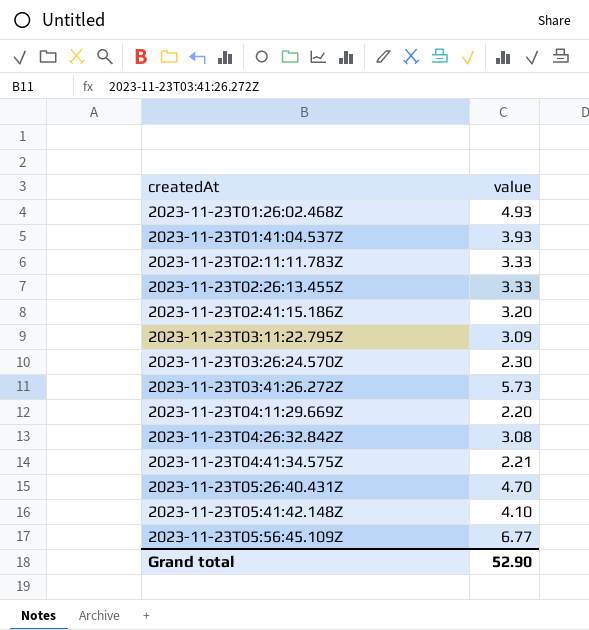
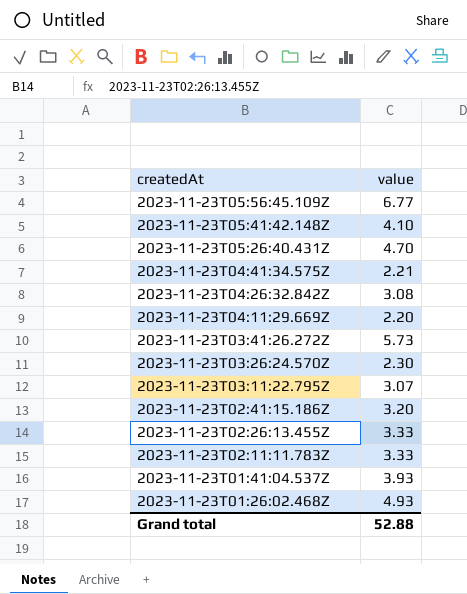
row order: createdAt ascending -> createdAt descending
2023-11-23T03:11:22.795Z | value: 3.09 -> 3.07
Grand total | value: 52.90 -> 52.88

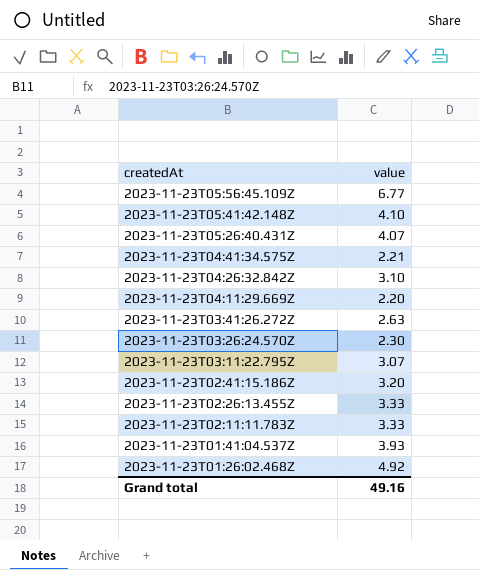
2023-11-23T05:26:40.431Z | value: 4.70 -> 4.07
2023-11-23T04:26:32.842Z | value: 3.08 -> 3.10
2023-11-23T03:41:26.272Z | value: 5.73 -> 2.63
2023-11-23T01:26:02.468Z | value: 4.93 -> 4.92
Grand total | value: 52.88 -> 49.16

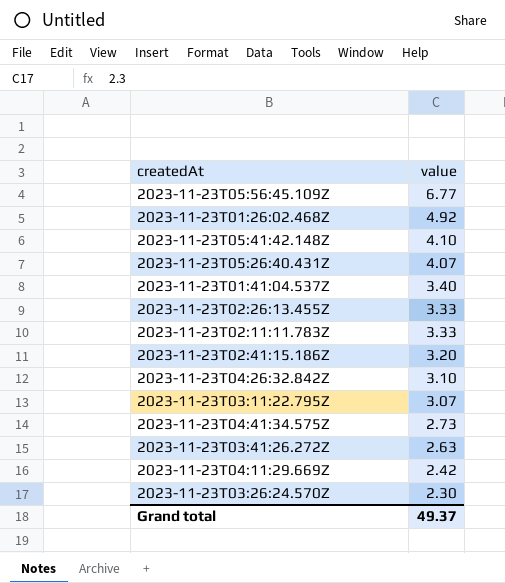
row order: createdAt descending -> value descending
2023-11-23T01:41:04.537Z | value: 3.93 -> 3.40
2023-11-23T04:41:34.575Z | value: 2.21 -> 2.73
2023-11-23T04:11:29.669Z | value: 2.20 -> 2.42
Grand total | value: 49.16 -> 49.37

